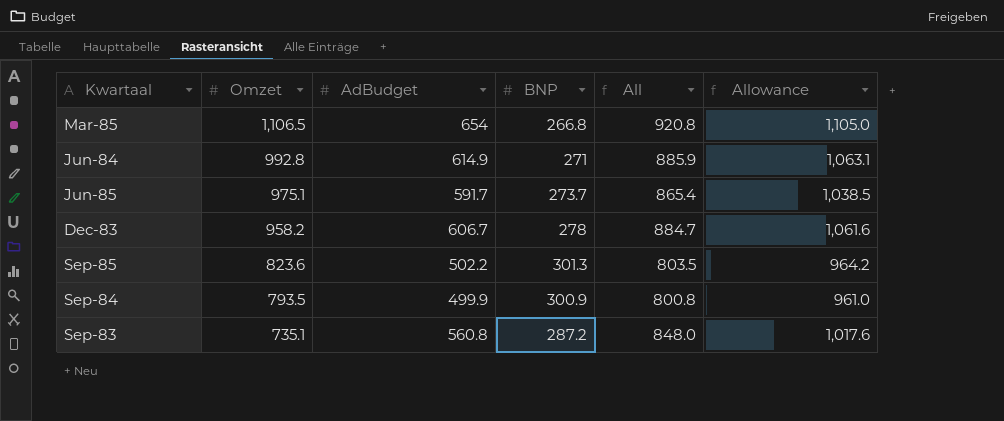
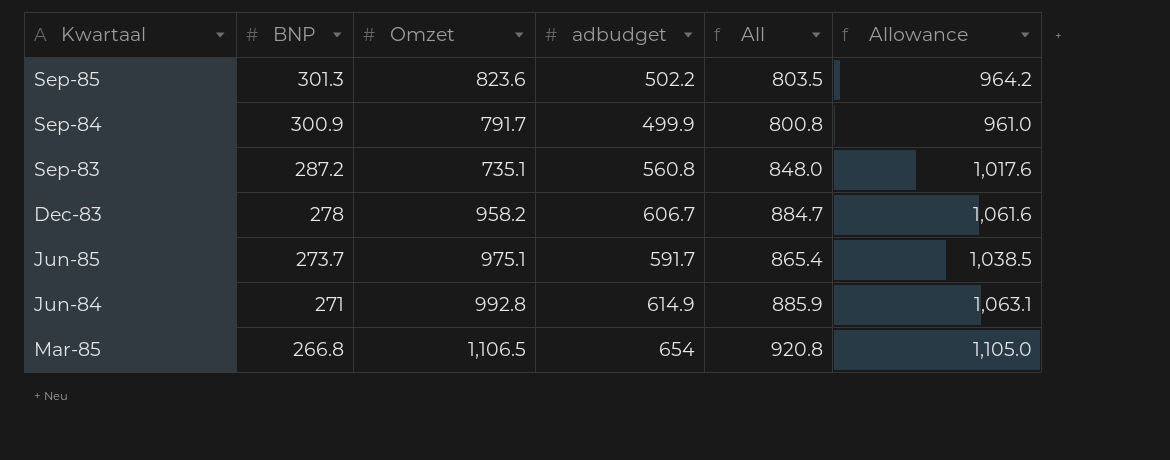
row order: Omzet descending -> BNP descending
column BNP | position: 4 -> 2
column name: AdBudget -> adbudget
Sep-84 | Omzet: 793.5 -> 791.7

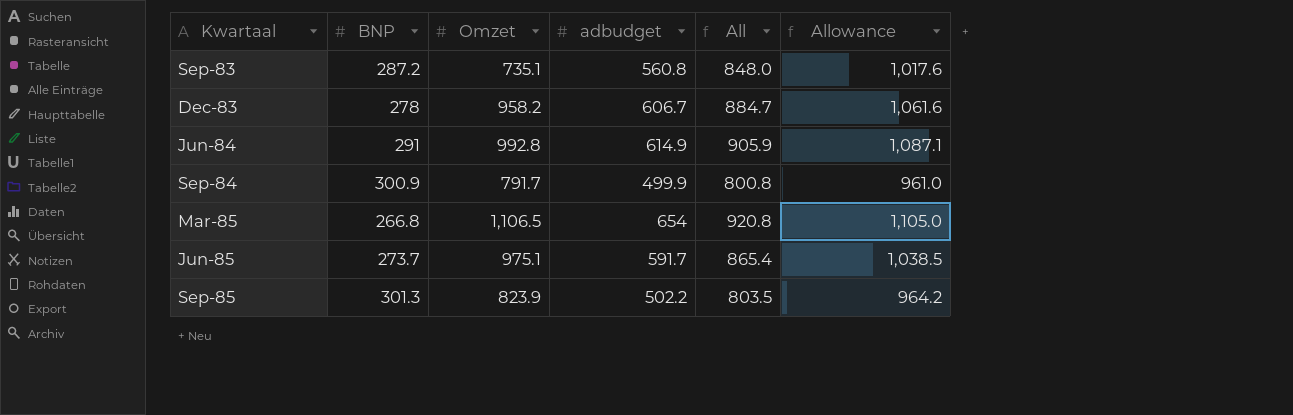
row order: BNP descending -> Kwartaal ascending
Jun-84 | BNP: 271 -> 291
Jun-84 | All: 885.9 -> 905.9
Jun-84 | Allowance: 1,063.1 -> 1,087.1
Sep-85 | Omzet: 823.6 -> 823.9

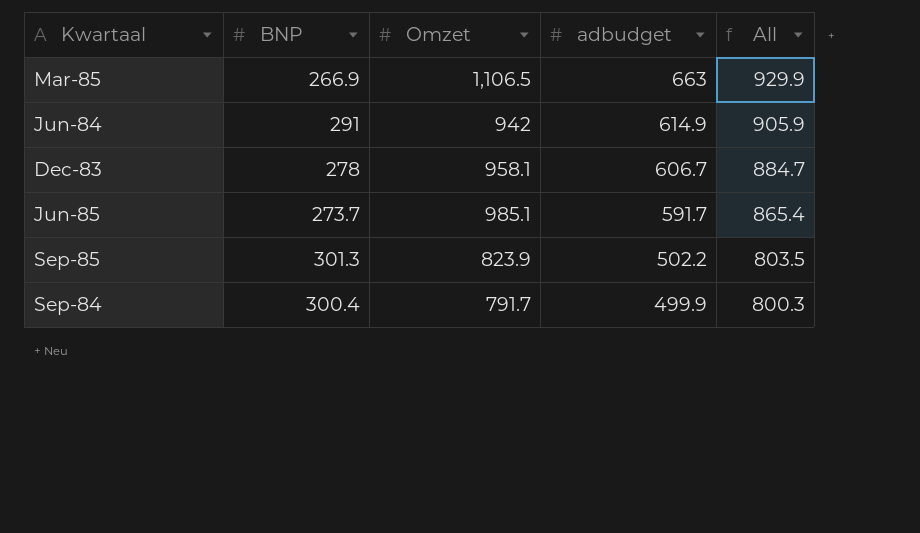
row order: Kwartaal ascending -> adbudget descending
column Allowance | formula: [All] * 1.2 -> none
row Sep-83: 287.2 | 735.1 | 560.8 | 848.0 | 1,017.6 -> none
Mar-85 | BNP: 266.8 -> 266.9
Mar-85 | adbudget: 654 -> 663
Mar-85 | All: 920.8 -> 929.9
Jun-84 | Omzet: 992.8 -> 942
Dec-83 | Omzet: 958.2 -> 958.1
Jun-85 | Omzet: 975.1 -> 985.1
Sep-84 | BNP: 300.9 -> 300.4
Sep-84 | All: 800.8 -> 800.3

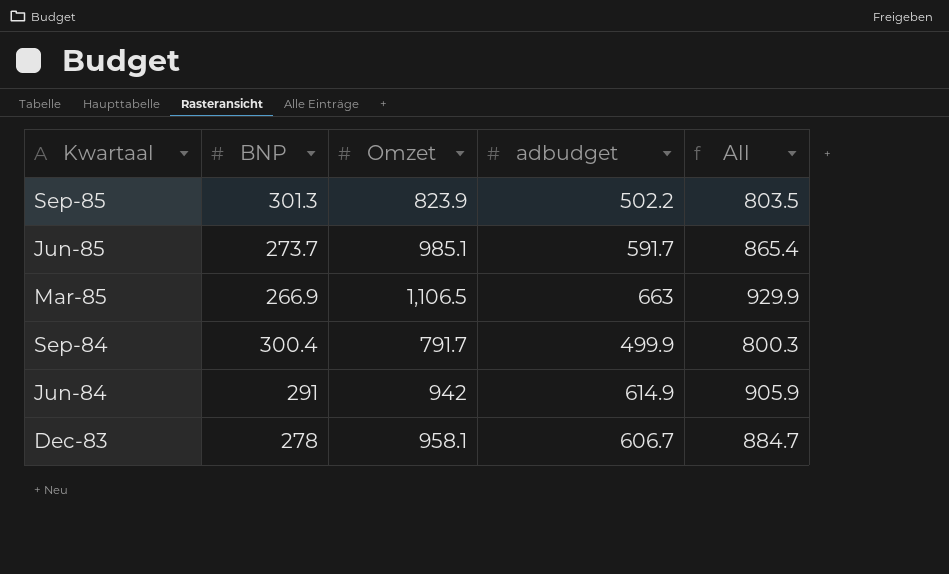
row order: adbudget descending -> Kwartaal descending

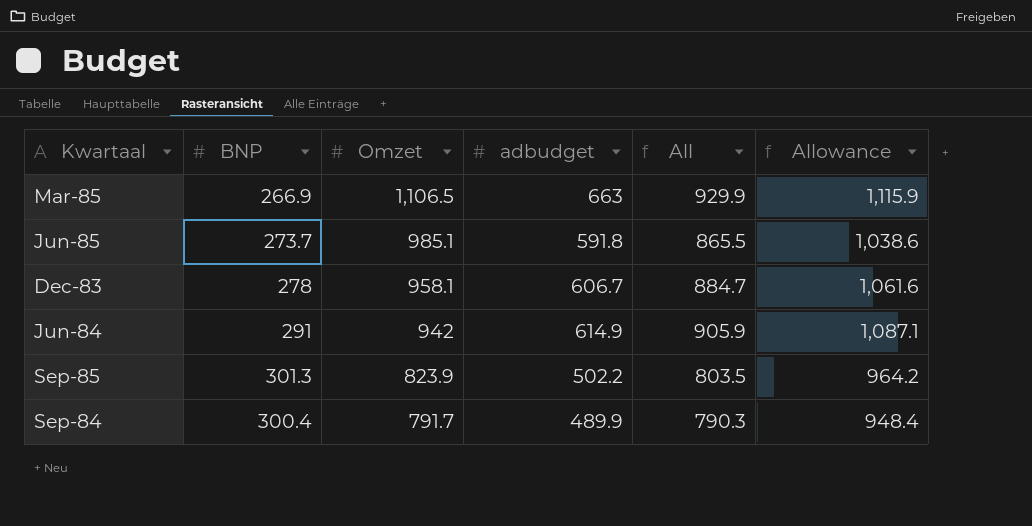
row order: Kwartaal descending -> Omzet descending
column Allowance | formula: none -> [All] * 1.2
Jun-85 | adbudget: 591.7 -> 591.8
Jun-85 | All: 865.4 -> 865.5
Sep-84 | adbudget: 499.9 -> 489.9
Sep-84 | All: 800.3 -> 790.3

